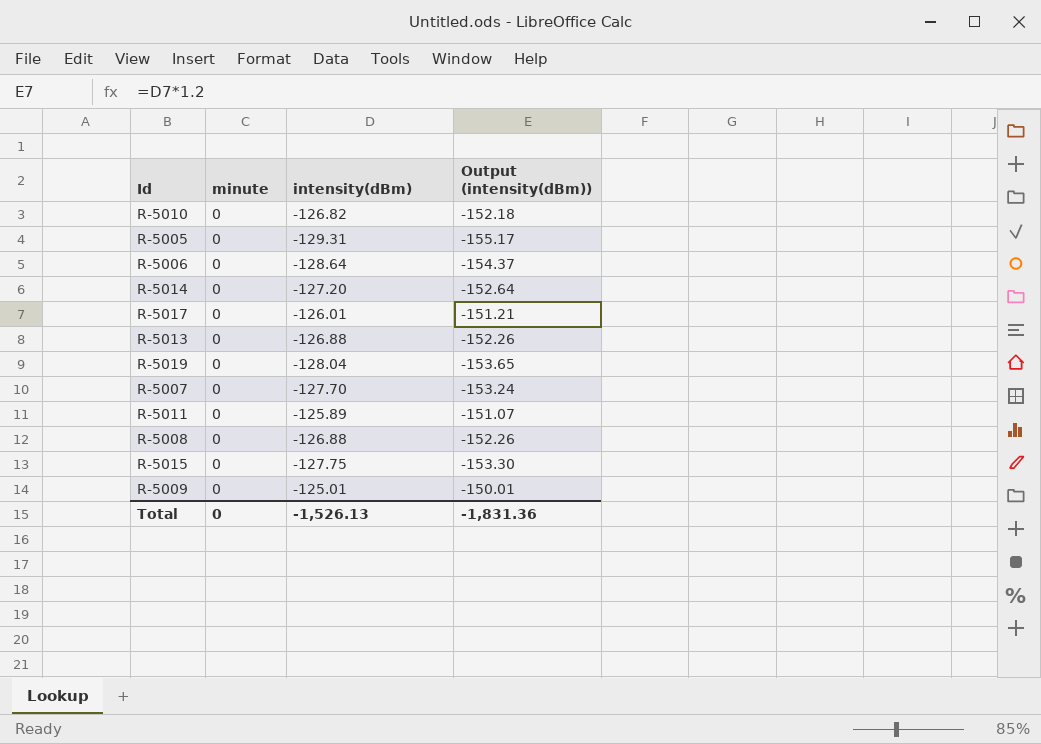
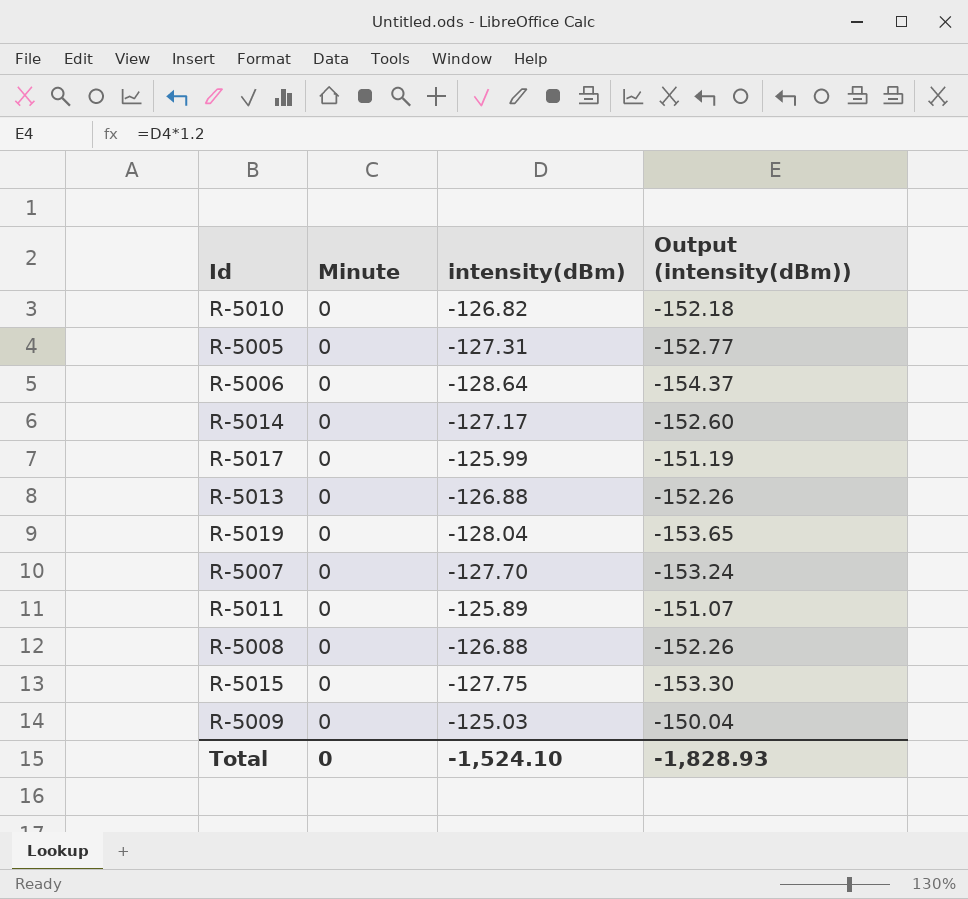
column name: minute -> Minute
R-5005 | intensity(dBm): -129.31 -> -127.31
R-5005 | Output (intensity(dBm)): -155.17 -> -152.77
R-5014 | intensity(dBm): -127.20 -> -127.17
R-5014 | Output (intensity(dBm)): -152.64 -> -152.60
R-5017 | intensity(dBm): -126.01 -> -125.99
R-5017 | Output (intensity(dBm)): -151.21 -> -151.19
R-5009 | intensity(dBm): -125.01 -> -125.03
R-5009 | Output (intensity(dBm)): -150.01 -> -150.04
Total | intensity(dBm): -1,526.13 -> -1,524.10
Total | Output (intensity(dBm)): -1,831.36 -> -1,828.93

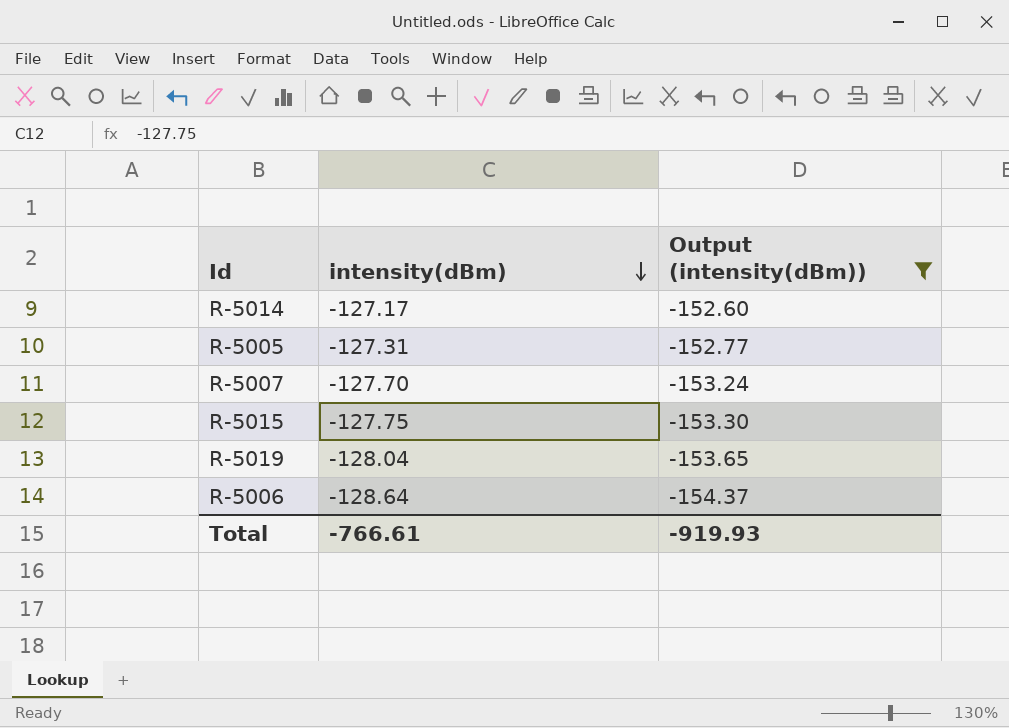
filter: none -> Output (intensity(dBm)) <= -152.60
row order: none -> intensity(dBm) descending
column Minute | position: 2 -> none
Total | intensity(dBm): -1,524.10 -> -766.61
Total | Output (intensity(dBm)): -1,828.93 -> -919.93

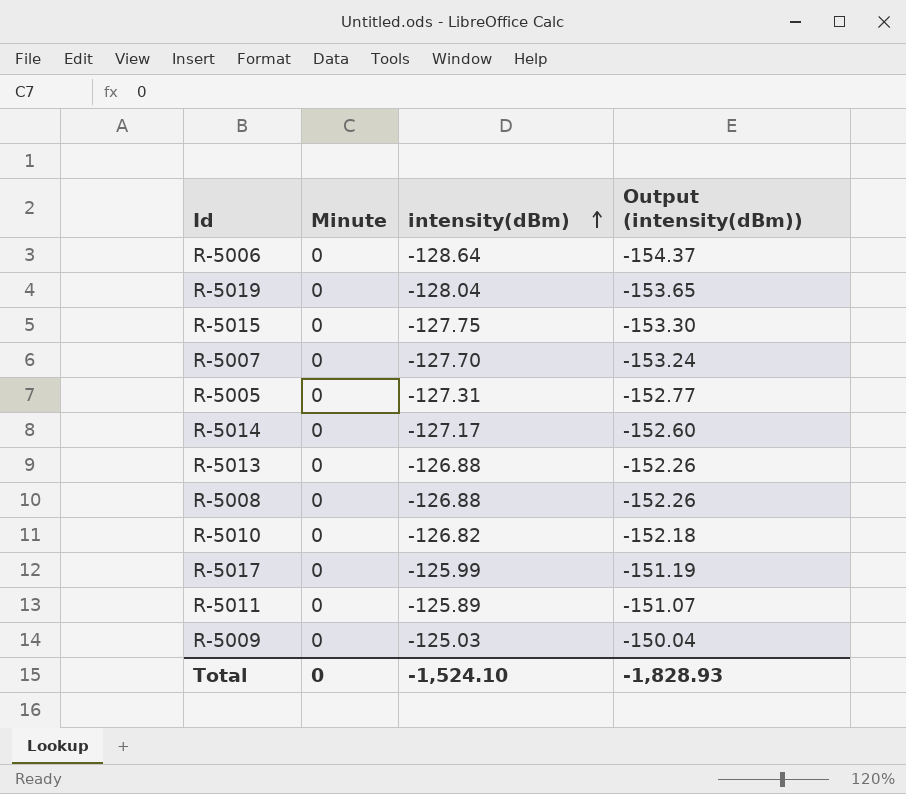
filter: Output (intensity(dBm)) <= -152.60 -> none
row order: intensity(dBm) descending -> intensity(dBm) ascending
column Minute | position: none -> 2
Total | intensity(dBm): -766.61 -> -1,524.10
Total | Output (intensity(dBm)): -919.93 -> -1,828.93

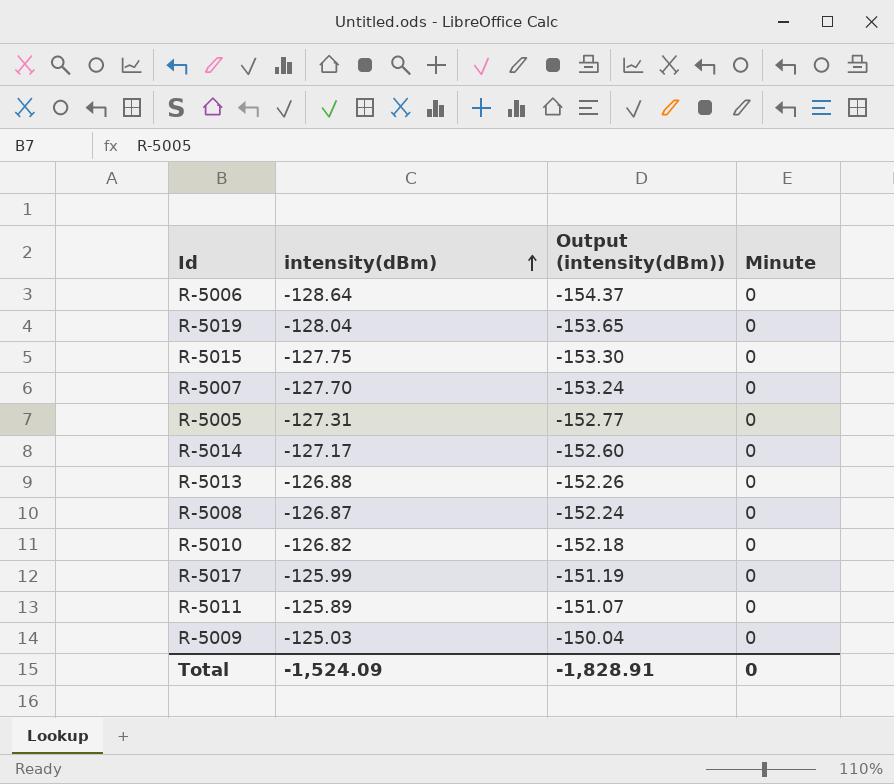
column Minute | position: 2 -> 4
R-5008 | intensity(dBm): -126.88 -> -126.87
R-5008 | Output (intensity(dBm)): -152.26 -> -152.24
Total | intensity(dBm): -1,524.10 -> -1,524.09
Total | Output (intensity(dBm)): -1,828.93 -> -1,828.91

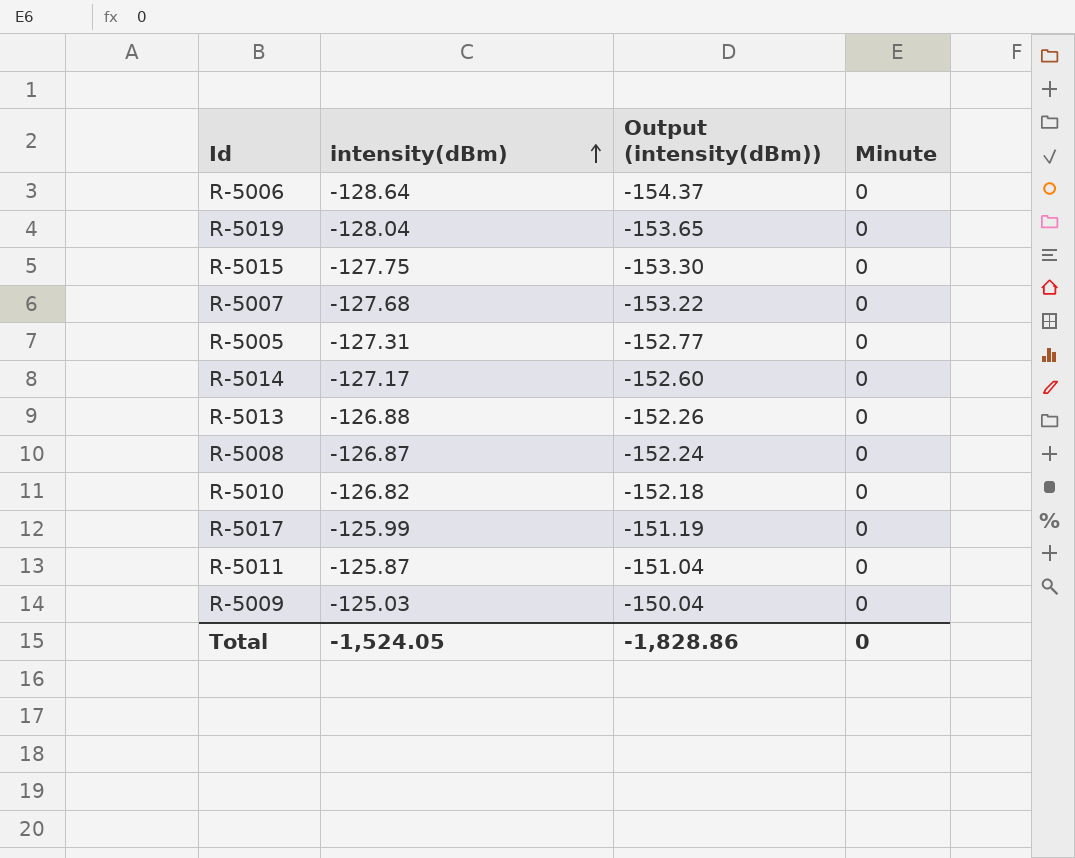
R-5007 | intensity(dBm): -127.70 -> -127.68
R-5007 | Output (intensity(dBm)): -153.24 -> -153.22
R-5011 | intensity(dBm): -125.89 -> -125.87
R-5011 | Output (intensity(dBm)): -151.07 -> -151.04
Total | intensity(dBm): -1,524.09 -> -1,524.05
Total | Output (intensity(dBm)): -1,828.91 -> -1,828.86

